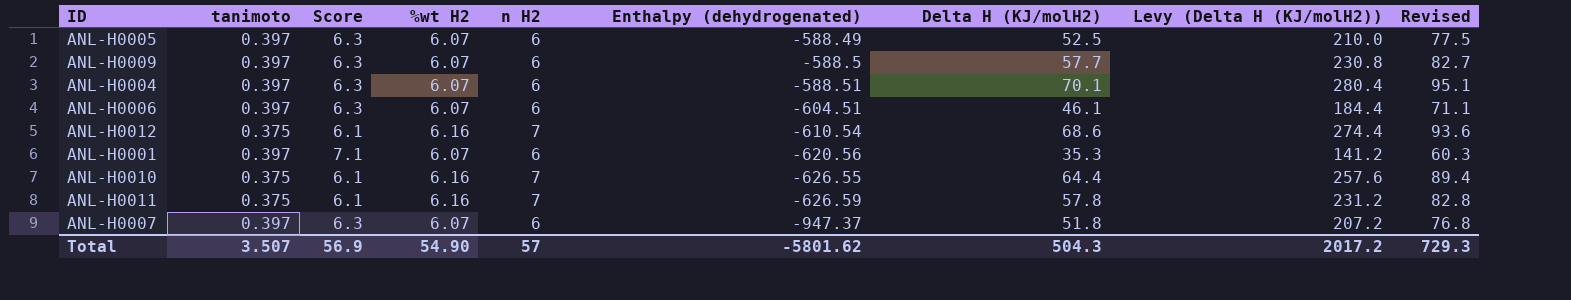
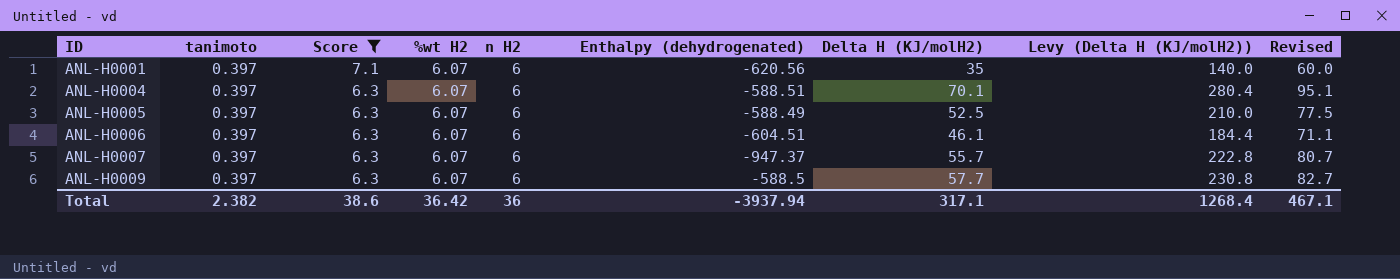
filter: none -> Score != 6.1
row order: Enthalpy (dehydrogenated) descending -> ID ascending
ANL-H0001 | Delta H (KJ/molH2): 35.3 -> 35
ANL-H0001 | Levy (Delta H (KJ/molH2)): 141.2 -> 140.0
ANL-H0001 | Revised: 60.3 -> 60.0
ANL-H0007 | Delta H (KJ/molH2): 51.8 -> 55.7
ANL-H0007 | Levy (Delta H (KJ/molH2)): 207.2 -> 222.8
ANL-H0007 | Revised: 76.8 -> 80.7
Total | tanimoto: 3.507 -> 2.382
Total | Score: 56.9 -> 38.6
Total | %wt H2: 54.90 -> 36.42
Total | n H2: 57 -> 36
Total | Enthalpy (dehydrogenated): -5801.62 -> -3937.94
Total | Delta H (KJ/molH2): 504.3 -> 317.1
Total | Levy (Delta H (KJ/molH2)): 2017.2 -> 1268.4
Total | Revised: 729.3 -> 467.1

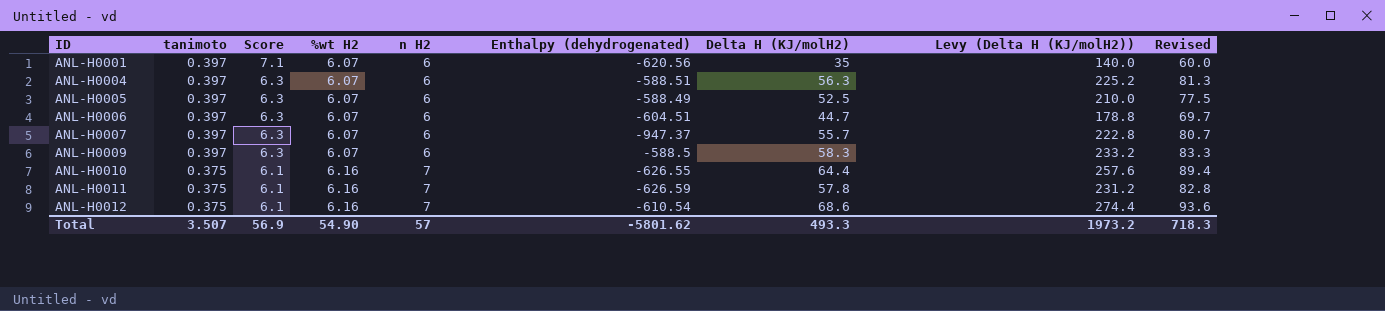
filter: Score != 6.1 -> none
ANL-H0004 | Delta H (KJ/molH2): 70.1 -> 56.3
ANL-H0004 | Levy (Delta H (KJ/molH2)): 280.4 -> 225.2
ANL-H0004 | Revised: 95.1 -> 81.3
ANL-H0006 | Delta H (KJ/molH2): 46.1 -> 44.7
ANL-H0006 | Levy (Delta H (KJ/molH2)): 184.4 -> 178.8
ANL-H0006 | Revised: 71.1 -> 69.7
ANL-H0009 | Delta H (KJ/molH2): 57.7 -> 58.3
ANL-H0009 | Levy (Delta H (KJ/molH2)): 230.8 -> 233.2
ANL-H0009 | Revised: 82.7 -> 83.3
Total | tanimoto: 2.382 -> 3.507
Total | Score: 38.6 -> 56.9
Total | %wt H2: 36.42 -> 54.90
Total | n H2: 36 -> 57
Total | Enthalpy (dehydrogenated): -3937.94 -> -5801.62
Total | Delta H (KJ/molH2): 317.1 -> 493.3
Total | Levy (Delta H (KJ/molH2)): 1268.4 -> 1973.2
Total | Revised: 467.1 -> 718.3

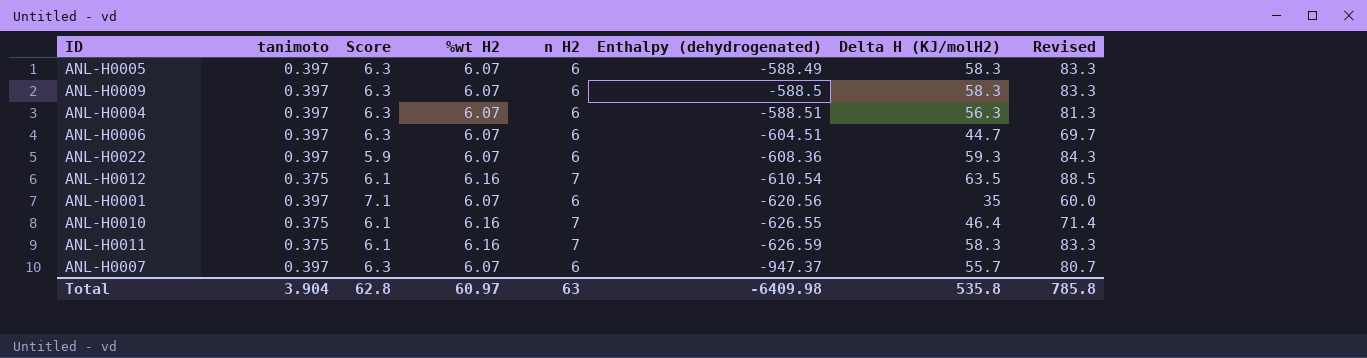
row order: ID ascending -> Enthalpy (dehydrogenated) descending
column Levy (Delta H (KJ/molH2)) | formula: [Delta H (KJ/molH2)] * 4 -> none
ANL-H0005 | Delta H (KJ/molH2): 52.5 -> 58.3
ANL-H0005 | Revised: 77.5 -> 83.3
row ANL-H0022: none -> 0.397 | 5.9 | 6.07 | 6 | -608.36 | 59.3 | 84.3
ANL-H0012 | Delta H (KJ/molH2): 68.6 -> 63.5
ANL-H0012 | Revised: 93.6 -> 88.5
ANL-H0010 | Delta H (KJ/molH2): 64.4 -> 46.4
ANL-H0010 | Revised: 89.4 -> 71.4
ANL-H0011 | Delta H (KJ/molH2): 57.8 -> 58.3
ANL-H0011 | Revised: 82.8 -> 83.3
Total | tanimoto: 3.507 -> 3.904
Total | Score: 56.9 -> 62.8
Total | %wt H2: 54.90 -> 60.97
Total | n H2: 57 -> 63
Total | Enthalpy (dehydrogenated): -5801.62 -> -6409.98
Total | Delta H (KJ/molH2): 493.3 -> 535.8
Total | Revised: 718.3 -> 785.8

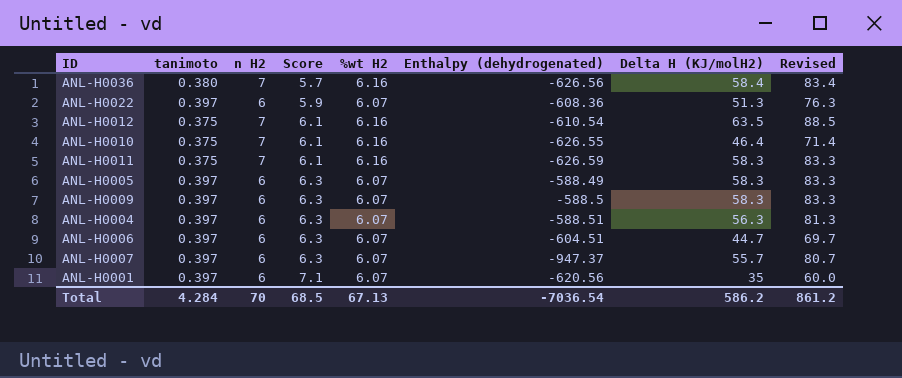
row order: Enthalpy (dehydrogenated) descending -> Score ascending
column n H2 | position: 5 -> 3
row ANL-H0036: none -> 0.380 | 7 | 5.7 | 6.16 | -626.56 | 58.4 | 83.4
ANL-H0022 | Delta H (KJ/molH2): 59.3 -> 51.3
ANL-H0022 | Revised: 84.3 -> 76.3
Total | tanimoto: 3.904 -> 4.284
Total | n H2: 63 -> 70
Total | Score: 62.8 -> 68.5
Total | %wt H2: 60.97 -> 67.13
Total | Enthalpy (dehydrogenated): -6409.98 -> -7036.54
Total | Delta H (KJ/molH2): 535.8 -> 586.2
Total | Revised: 785.8 -> 861.2

